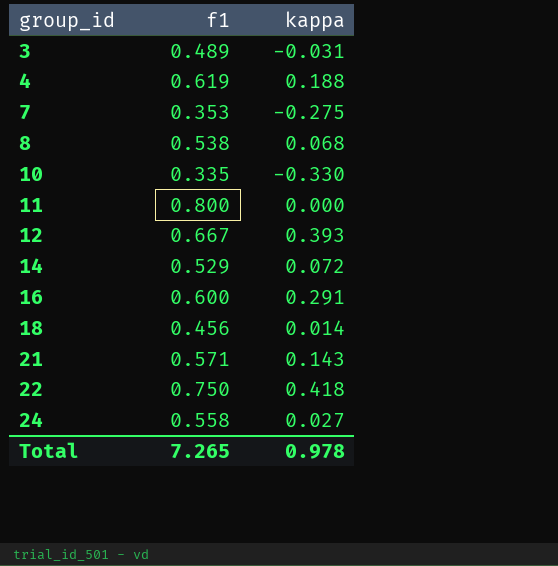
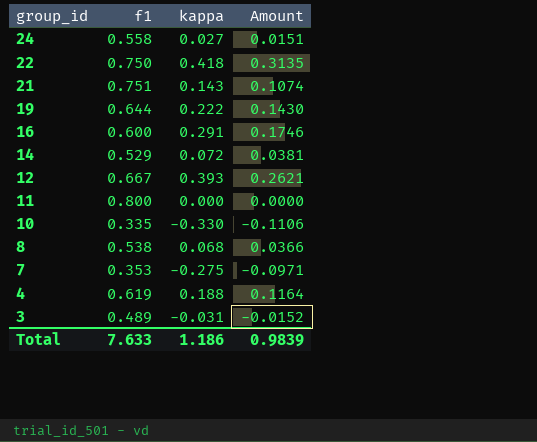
row order: group_id ascending -> group_id descending
column Amount | formula: none -> [f1] * [kappa]
row 18: 0.456 | 0.014 -> none
21 | f1: 0.571 -> 0.751
row 19: none -> 0.644 | 0.222 | 0.1430
Total | f1: 7.265 -> 7.633
Total | kappa: 0.978 -> 1.186

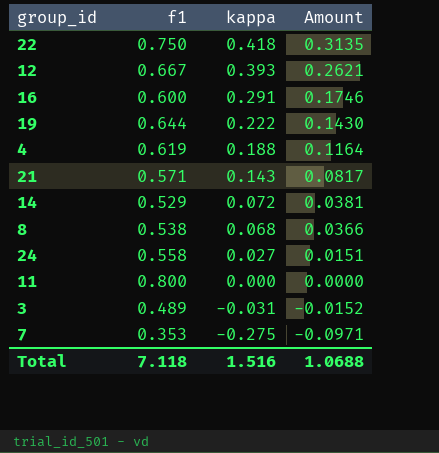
row order: group_id descending -> kappa descending
row 10: 0.335 | -0.330 | -0.1106 -> none
21 | f1: 0.751 -> 0.571
21 | Amount: 0.1074 -> 0.0817
Total | f1: 7.633 -> 7.118
Total | kappa: 1.186 -> 1.516
Total | Amount: 0.9839 -> 1.0688

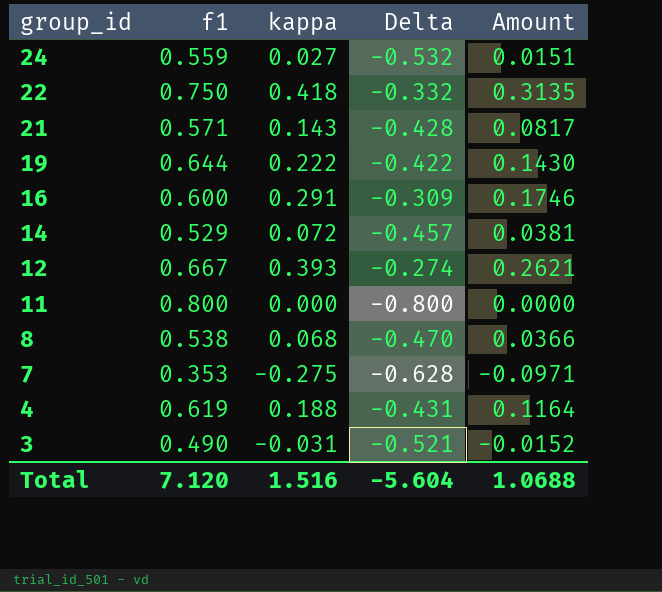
row order: kappa descending -> group_id descending
column Delta | formula: none -> [kappa] - [f1]
24 | f1: 0.558 -> 0.559
3 | f1: 0.489 -> 0.490
Total | f1: 7.118 -> 7.120

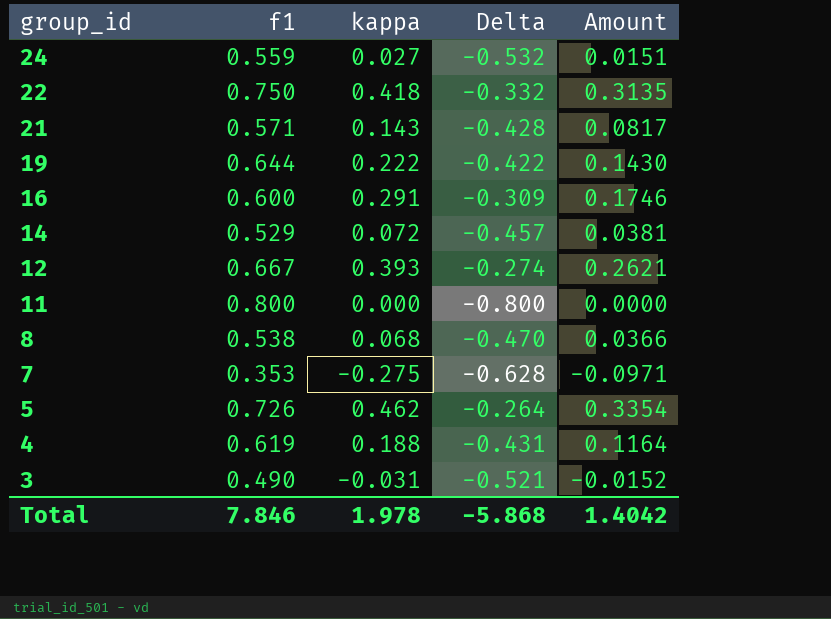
row 5: none -> 0.726 | 0.462 | -0.264 | 0.3354
Total | f1: 7.120 -> 7.846
Total | kappa: 1.516 -> 1.978
Total | Delta: -5.604 -> -5.868
Total | Amount: 1.0688 -> 1.4042

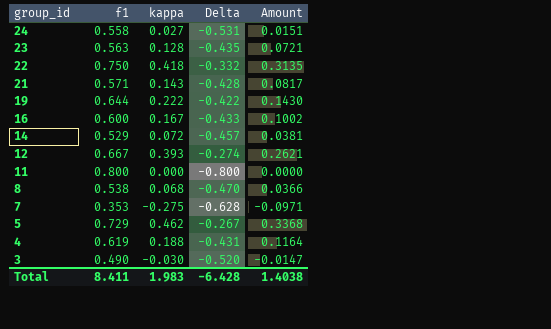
24 | f1: 0.559 -> 0.558
24 | Delta: -0.532 -> -0.531
row 23: none -> 0.563 | 0.128 | -0.435 | 0.0721
16 | kappa: 0.291 -> 0.167
16 | Delta: -0.309 -> -0.433
16 | Amount: 0.1746 -> 0.1002
5 | f1: 0.726 -> 0.729
5 | Delta: -0.264 -> -0.267
5 | Amount: 0.3354 -> 0.3368
3 | kappa: -0.031 -> -0.030
3 | Delta: -0.521 -> -0.520
3 | Amount: -0.0152 -> -0.0147
Total | f1: 7.846 -> 8.411
Total | kappa: 1.978 -> 1.983
Total | Delta: -5.868 -> -6.428
Total | Amount: 1.4042 -> 1.4038

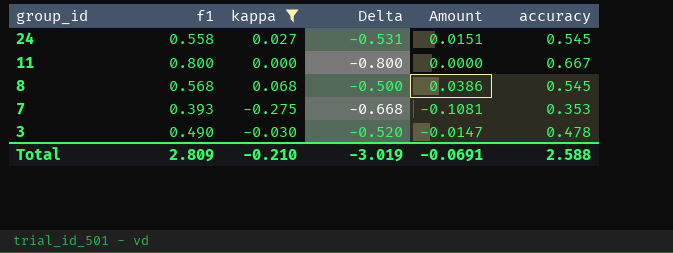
filter: none -> kappa <= 0.068
column accuracy | position: none -> 6
8 | f1: 0.538 -> 0.568
8 | Delta: -0.470 -> -0.500
8 | Amount: 0.0366 -> 0.0386
7 | f1: 0.353 -> 0.393
7 | Delta: -0.628 -> -0.668
7 | Amount: -0.0971 -> -0.1081
Total | f1: 8.411 -> 2.809
Total | kappa: 1.983 -> -0.210
Total | Delta: -6.428 -> -3.019
Total | Amount: 1.4038 -> -0.0691

